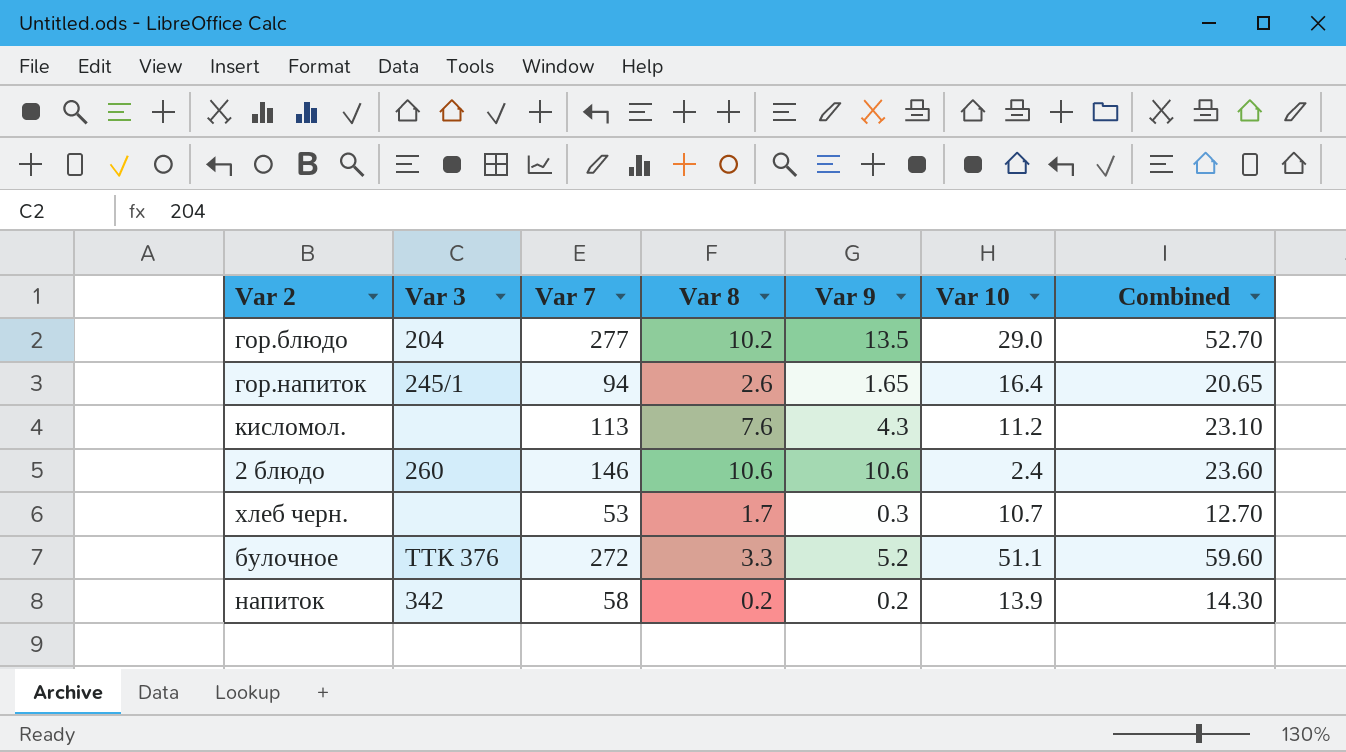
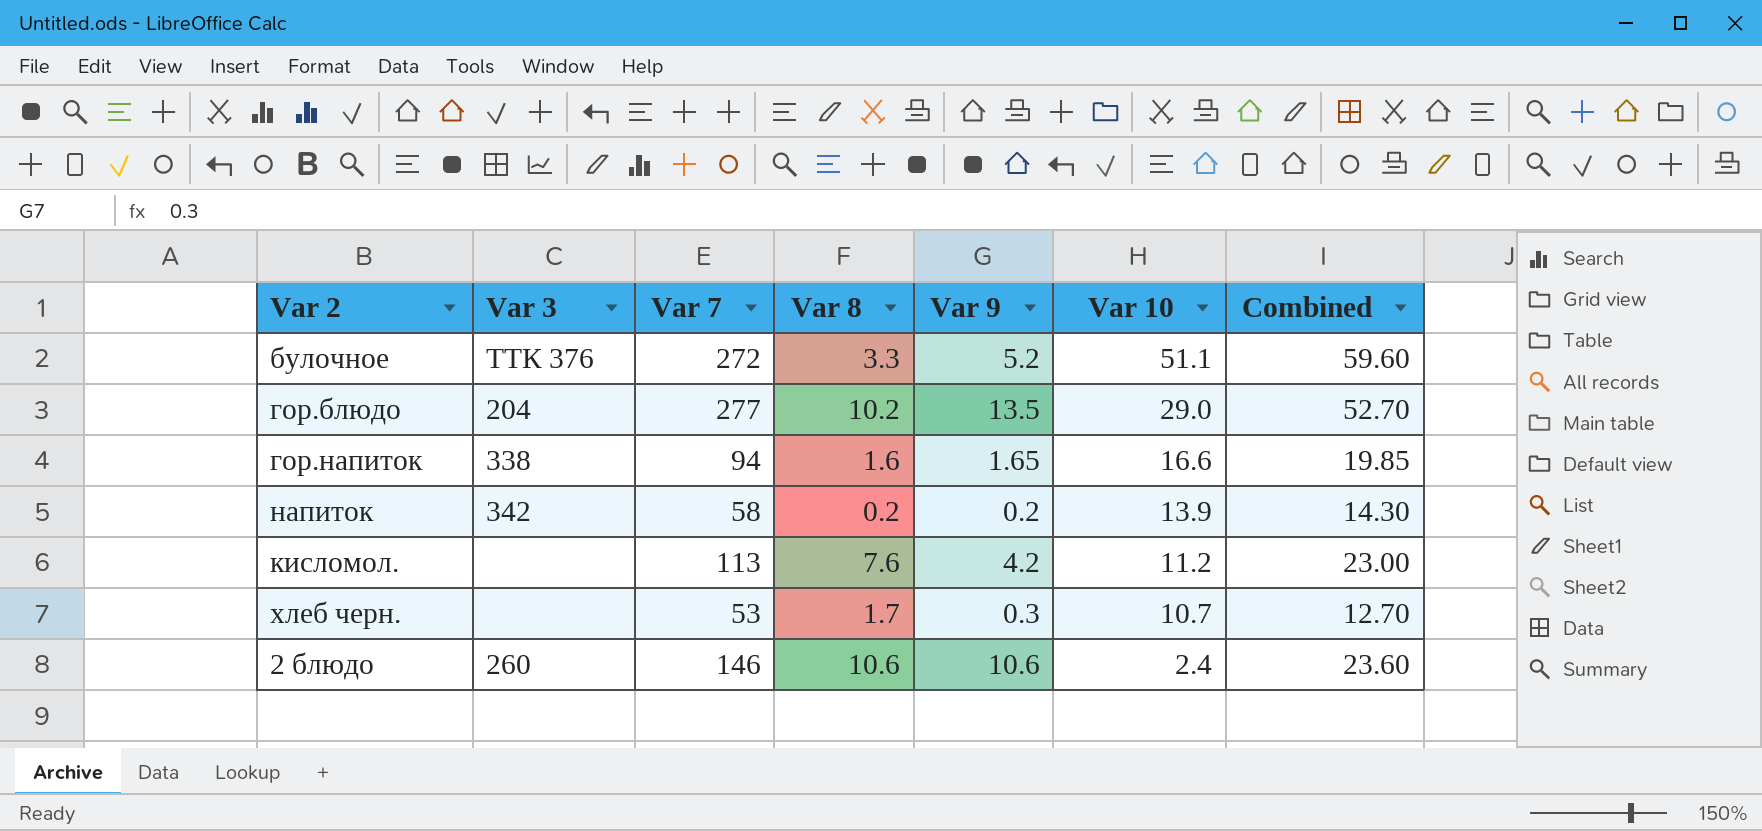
row order: none -> Var 10 descending
гор.напиток | Var 3: 245/1 -> 338
гор.напиток | Var 8: 2.6 -> 1.6
гор.напиток | Var 10: 16.4 -> 16.6
гор.напиток | Combined: 20.65 -> 19.85
кисломол. | Var 9: 4.3 -> 4.2
кисломол. | Combined: 23.10 -> 23.00

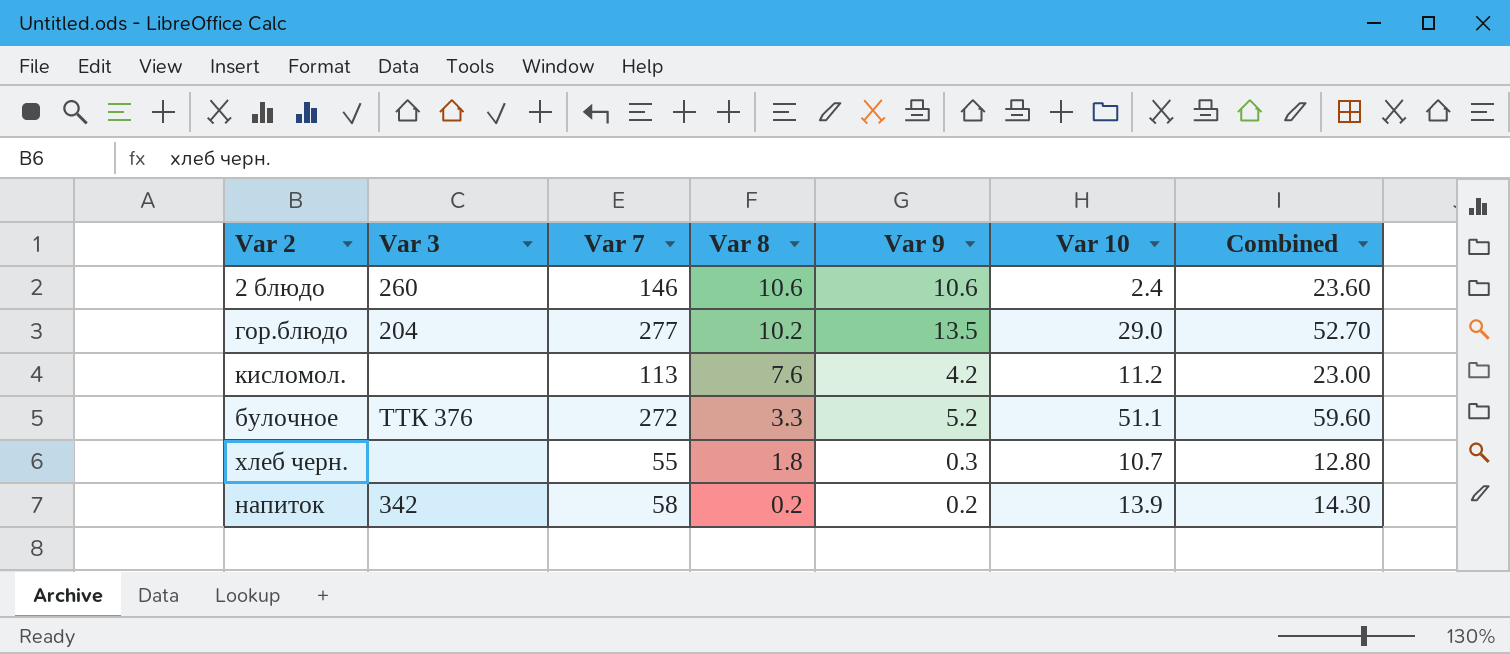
row order: Var 10 descending -> Var 8 descending
row гор.напиток: 338 | 94 | 1.6 | 1.65 | 16.6 | 19.85 -> none
хлеб черн. | Var 7: 53 -> 55
хлеб черн. | Var 8: 1.7 -> 1.8
хлеб черн. | Combined: 12.70 -> 12.80

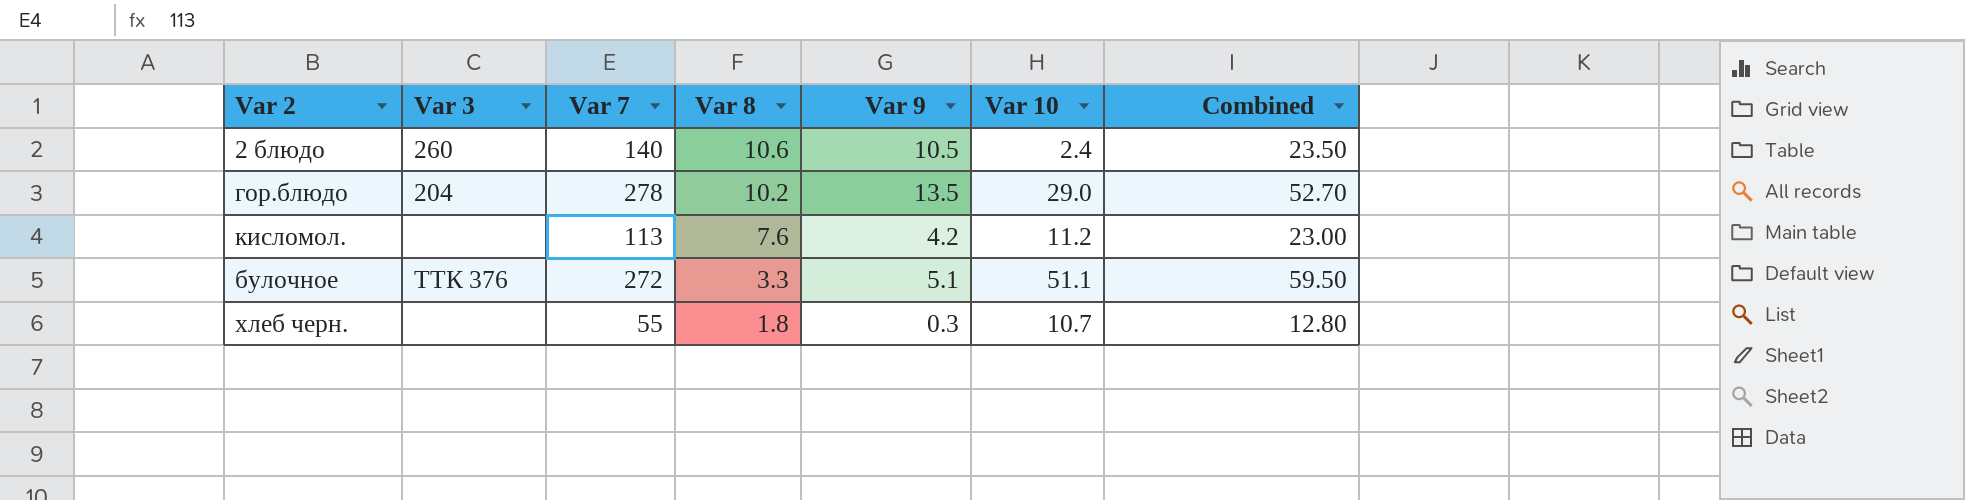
row напиток: 342 | 58 | 0.2 | 0.2 | 13.9 | 14.30 -> none
2 блюдо | Var 7: 146 -> 140
2 блюдо | Var 9: 10.6 -> 10.5
2 блюдо | Combined: 23.60 -> 23.50
гор.блюдо | Var 7: 277 -> 278
булочное | Var 9: 5.2 -> 5.1
булочное | Combined: 59.60 -> 59.50

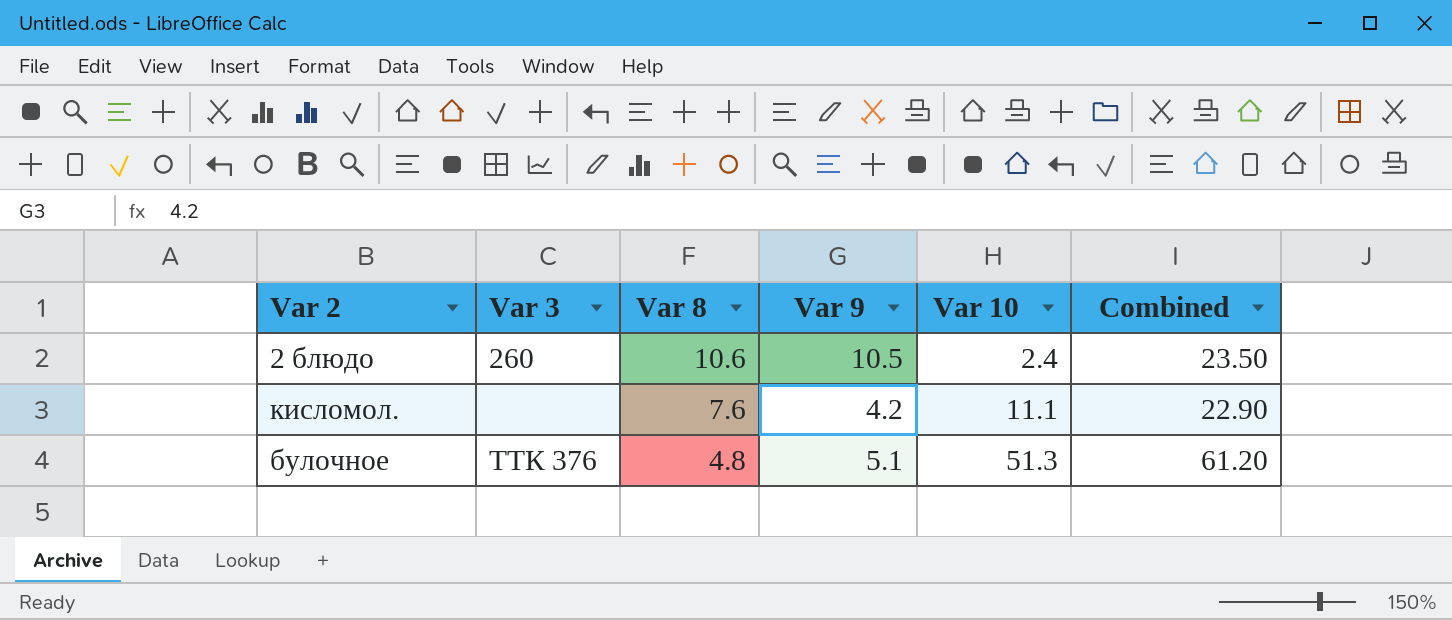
column Var 7 | position: 3 -> none
row гор.блюдо: 204 | 278 | 10.2 | 13.5 | 29.0 | 52.70 -> none
row хлеб черн.: none | 55 | 1.8 | 0.3 | 10.7 | 12.80 -> none
кисломол. | Var 10: 11.2 -> 11.1
кисломол. | Combined: 23.00 -> 22.90
булочное | Var 8: 3.3 -> 4.8
булочное | Var 10: 51.1 -> 51.3
булочное | Combined: 59.50 -> 61.20

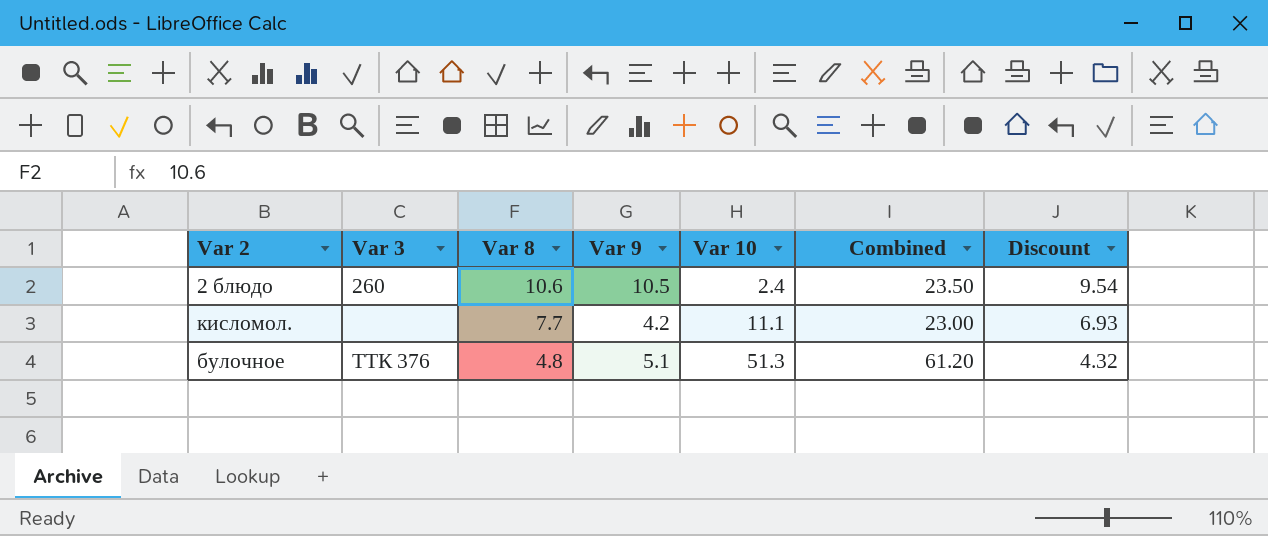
column Discount | formula: none -> [Var 8] * 0.9
кисломол. | Var 8: 7.6 -> 7.7
кисломол. | Combined: 22.90 -> 23.00

